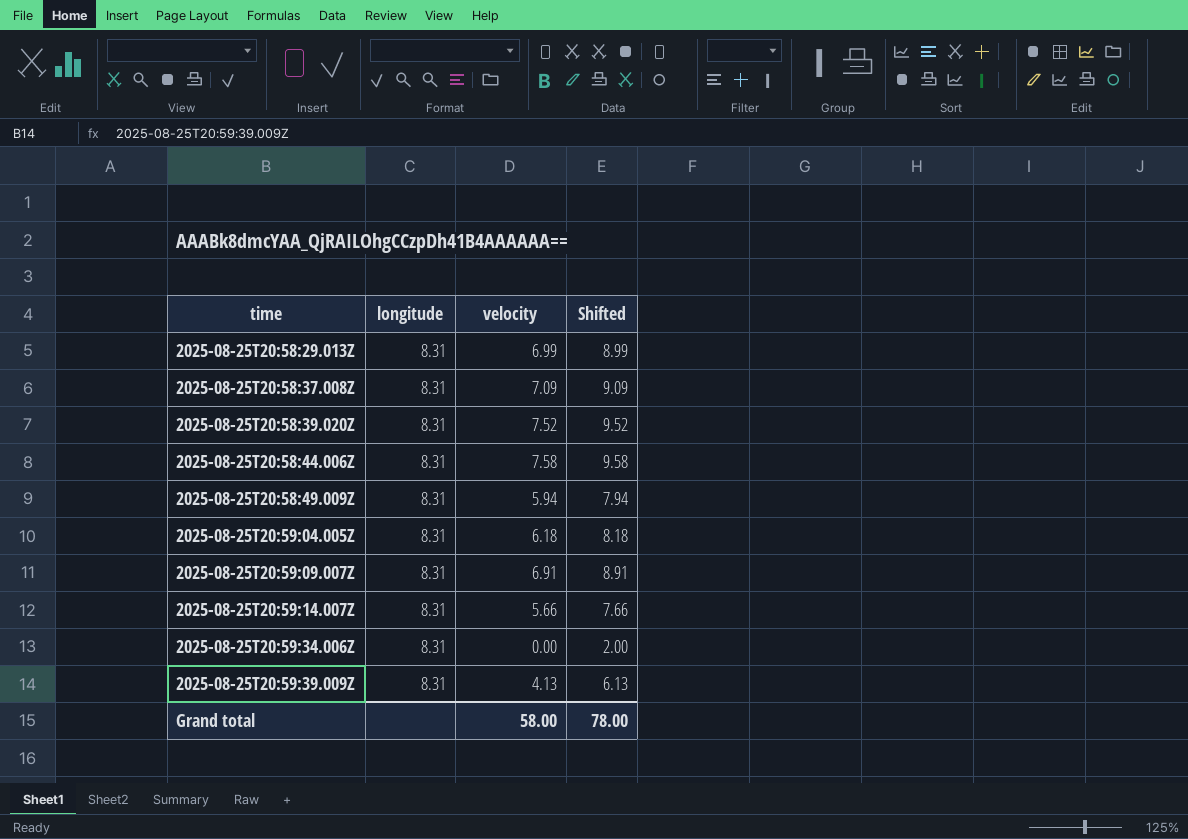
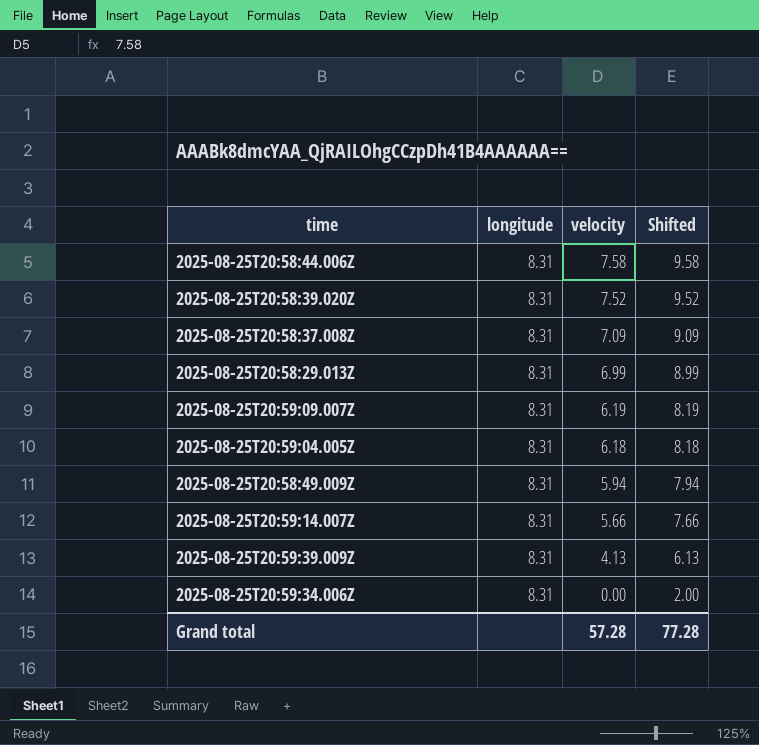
row order: time ascending -> velocity descending
2025-08-25T20:59:09.007Z | velocity: 6.91 -> 6.19
2025-08-25T20:59:09.007Z | Shifted: 8.91 -> 8.19
Grand total | velocity: 58.00 -> 57.28
Grand total | Shifted: 78.00 -> 77.28

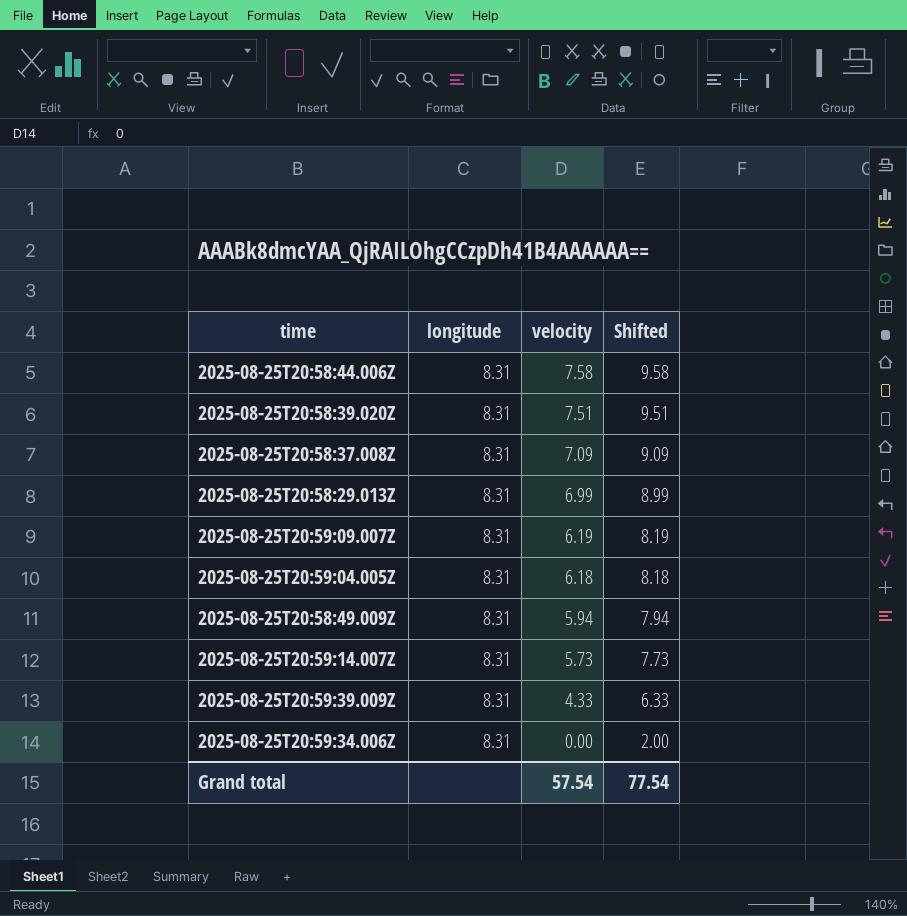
2025-08-25T20:58:39.020Z | velocity: 7.52 -> 7.51
2025-08-25T20:58:39.020Z | Shifted: 9.52 -> 9.51
2025-08-25T20:59:14.007Z | velocity: 5.66 -> 5.73
2025-08-25T20:59:14.007Z | Shifted: 7.66 -> 7.73
2025-08-25T20:59:39.009Z | velocity: 4.13 -> 4.33
2025-08-25T20:59:39.009Z | Shifted: 6.13 -> 6.33
Grand total | velocity: 57.28 -> 57.54
Grand total | Shifted: 77.28 -> 77.54

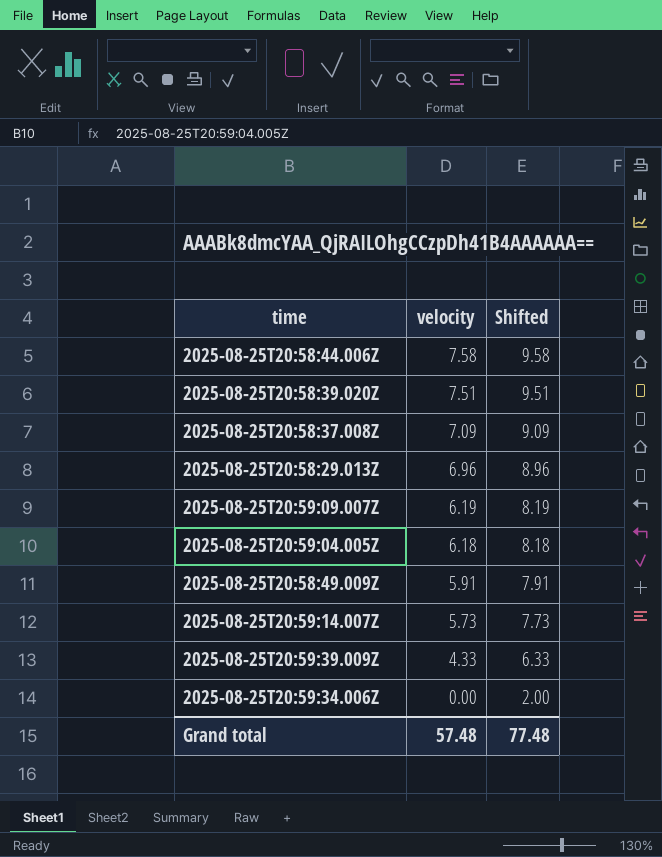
column longitude | position: 2 -> none
2025-08-25T20:58:29.013Z | velocity: 6.99 -> 6.96
2025-08-25T20:58:29.013Z | Shifted: 8.99 -> 8.96
2025-08-25T20:58:49.009Z | velocity: 5.94 -> 5.91
2025-08-25T20:58:49.009Z | Shifted: 7.94 -> 7.91
Grand total | velocity: 57.54 -> 57.48
Grand total | Shifted: 77.54 -> 77.48

